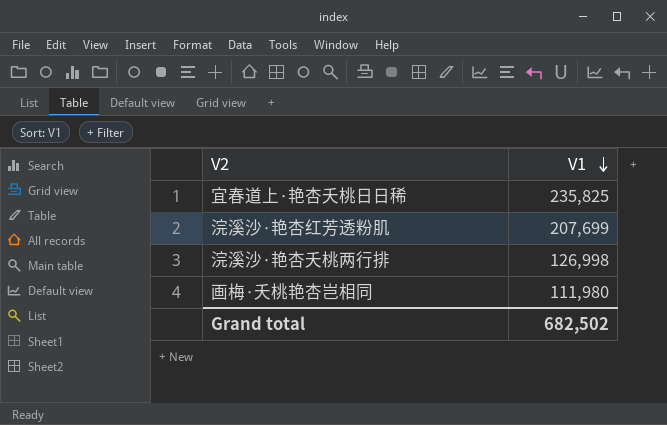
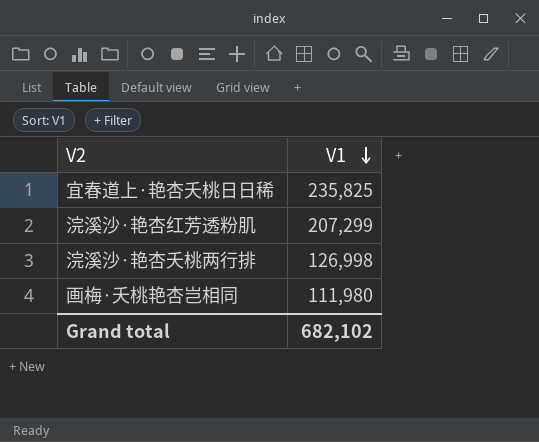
浣溪沙·艳杏红芳透粉肌 | V1: 207,699 -> 207,299
Grand total | V1: 682,502 -> 682,102

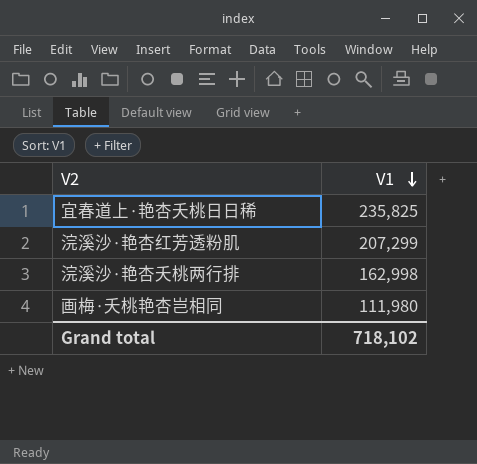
浣溪沙·艳杏夭桃两行排 | V1: 126,998 -> 162,998
Grand total | V1: 682,102 -> 718,102

